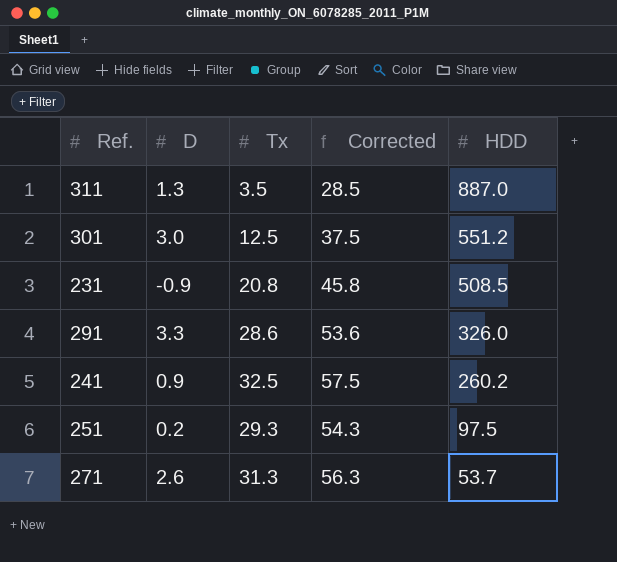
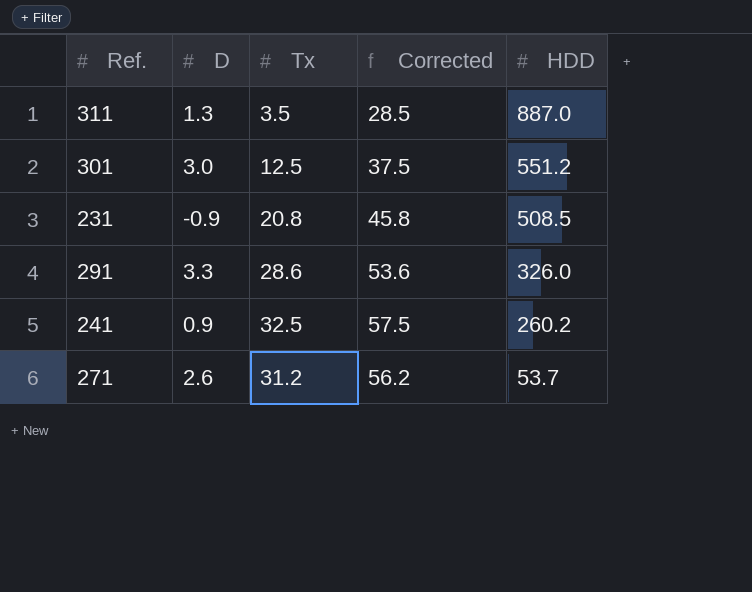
row 251: 0.2 | 29.3 | 54.3 | 97.5 -> none
271 | Tx: 31.3 -> 31.2
271 | Corrected: 56.3 -> 56.2

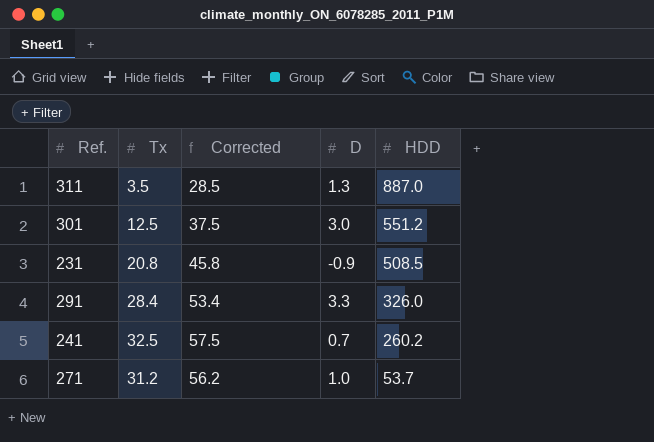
column D | position: 2 -> 4
291 | Tx: 28.6 -> 28.4
291 | Corrected: 53.6 -> 53.4
241 | D: 0.9 -> 0.7
271 | D: 2.6 -> 1.0

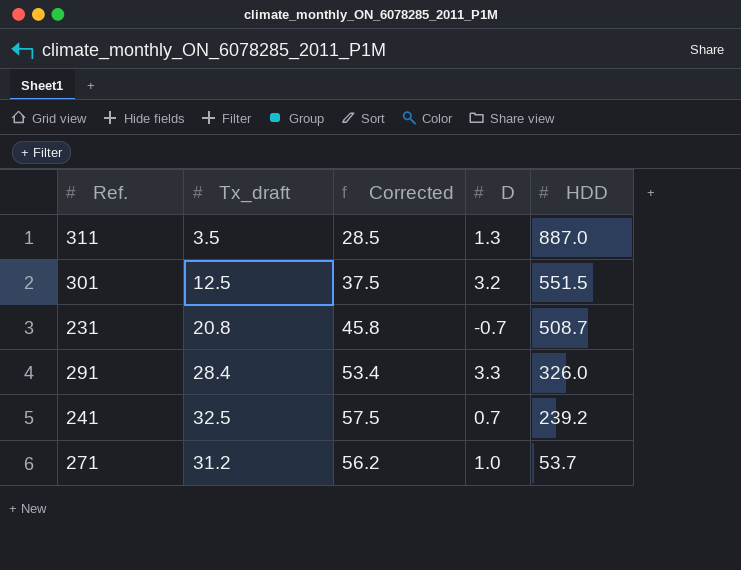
column name: Tx -> Tx_draft
301 | D: 3.0 -> 3.2
301 | HDD: 551.2 -> 551.5
231 | D: -0.9 -> -0.7
231 | HDD: 508.5 -> 508.7
241 | HDD: 260.2 -> 239.2

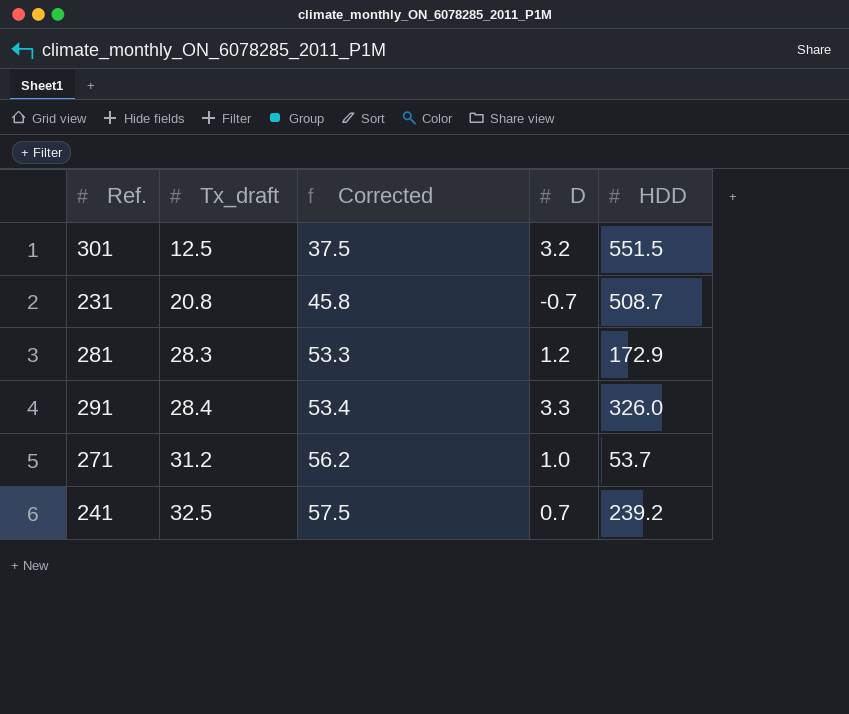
row order: HDD descending -> Tx_draft ascending
row 311: 3.5 | 28.5 | 1.3 | 887.0 -> none
row 281: none -> 28.3 | 53.3 | 1.2 | 172.9

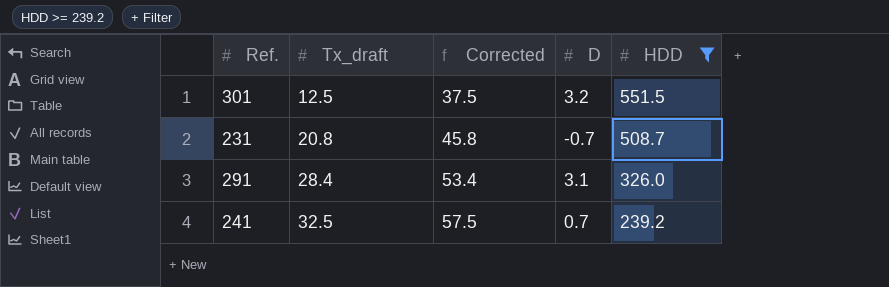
filter: none -> HDD >= 239.2
291 | D: 3.3 -> 3.1

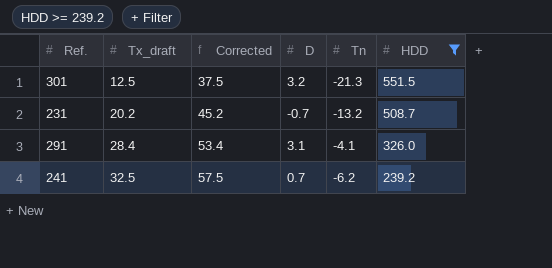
column Tn | position: none -> 5
231 | Tx_draft: 20.8 -> 20.2
231 | Corrected: 45.8 -> 45.2

